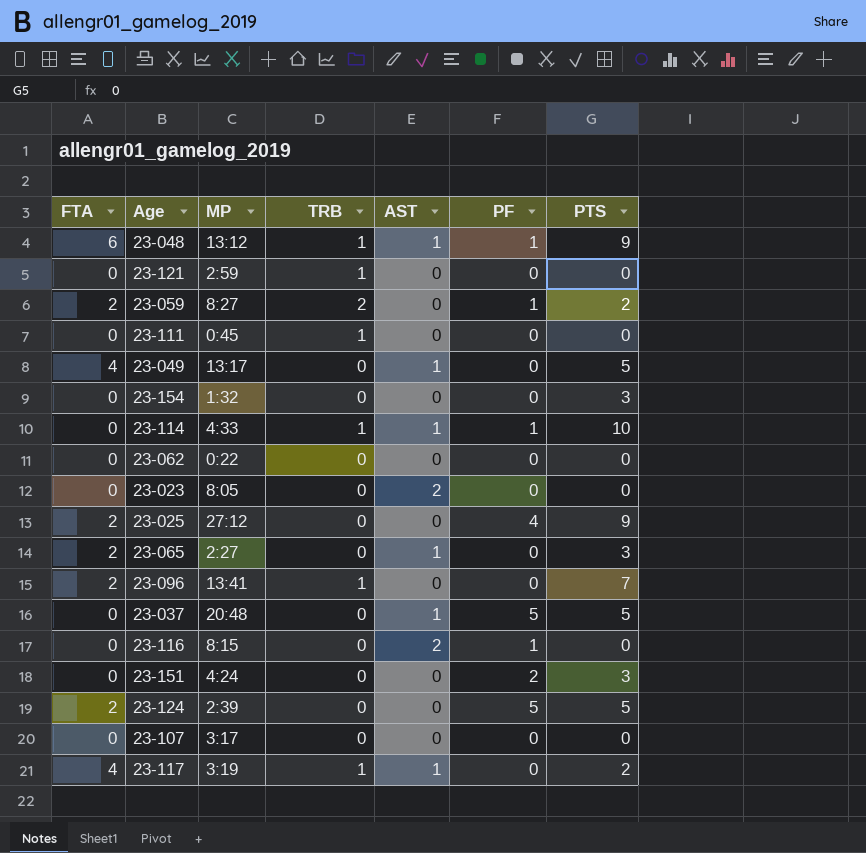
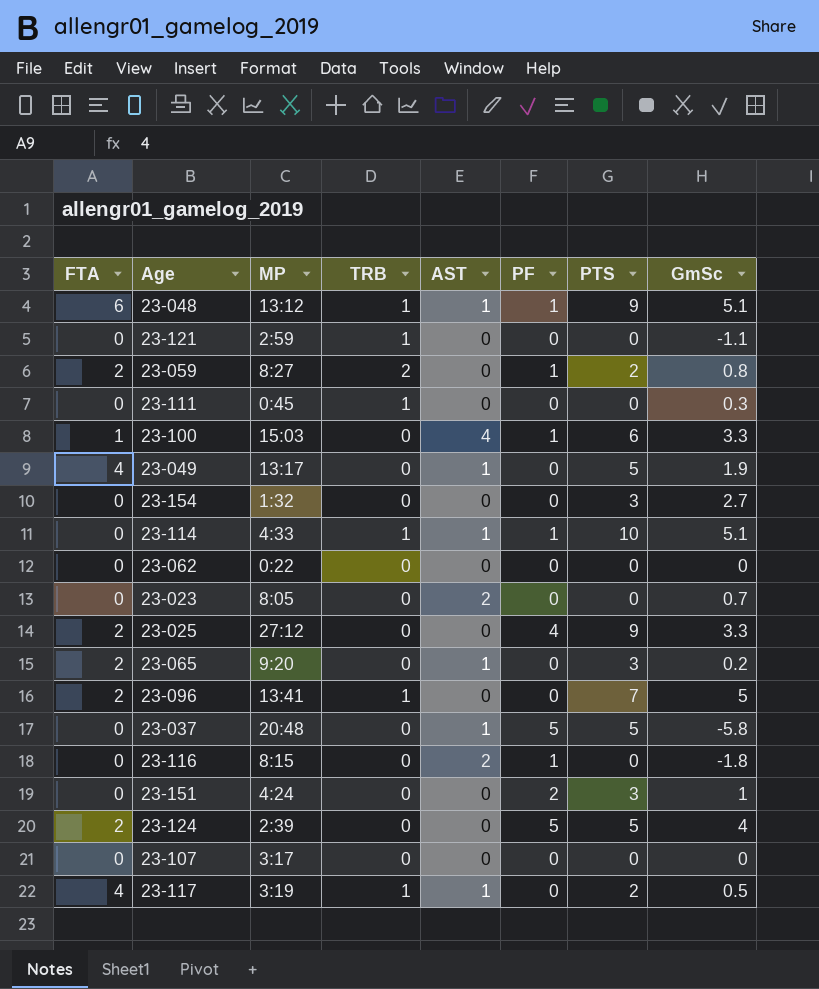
column GmSc | position: none -> 8
row 23-100: none -> 1 | 15:03 | 0 | 4 | 1 | 6 | 3.3
23-065 | MP: 2:27 -> 9:20

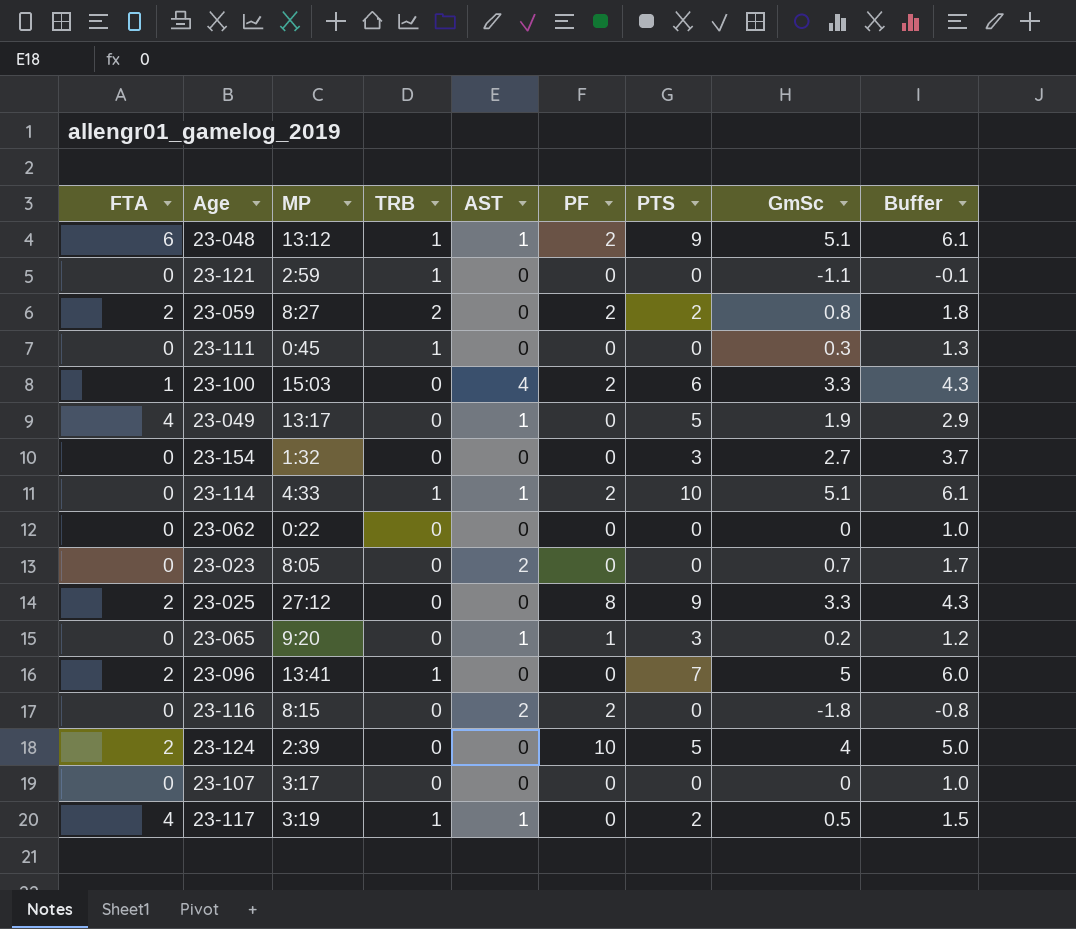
column Buffer | formula: none -> [GmSc] + 1
row 23-037: 0 | 20:48 | 0 | 1 | 5 | 5 | -5.8 -> none
row 23-151: 0 | 4:24 | 0 | 0 | 2 | 3 | 1 -> none
23-048 | PF: 1 -> 2
23-059 | PF: 1 -> 2
23-100 | PF: 1 -> 2
23-114 | PF: 1 -> 2
23-025 | PF: 4 -> 8
23-065 | FTA: 2 -> 0
23-065 | PF: 0 -> 1
23-116 | PF: 1 -> 2
23-124 | PF: 5 -> 10

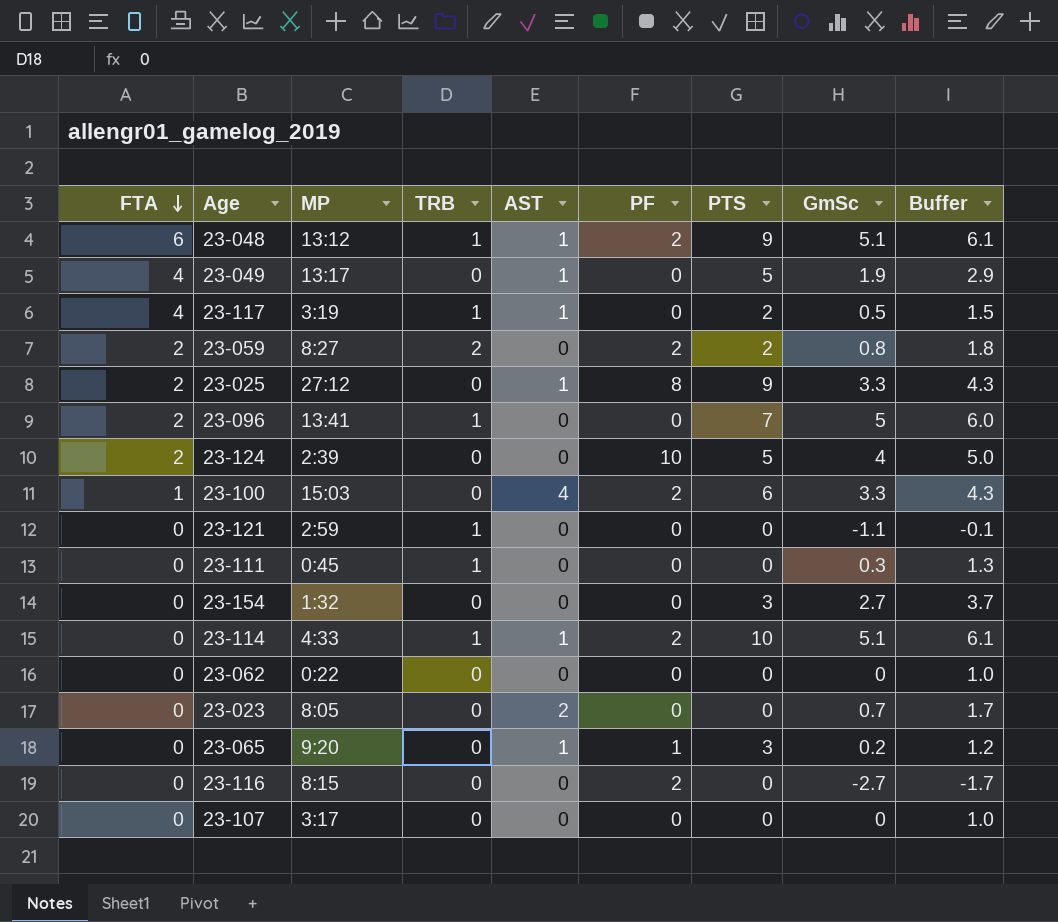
row order: none -> FTA descending
23-025 | AST: 0 -> 1
23-116 | AST: 2 -> 0
23-116 | GmSc: -1.8 -> -2.7
23-116 | Buffer: -0.8 -> -1.7

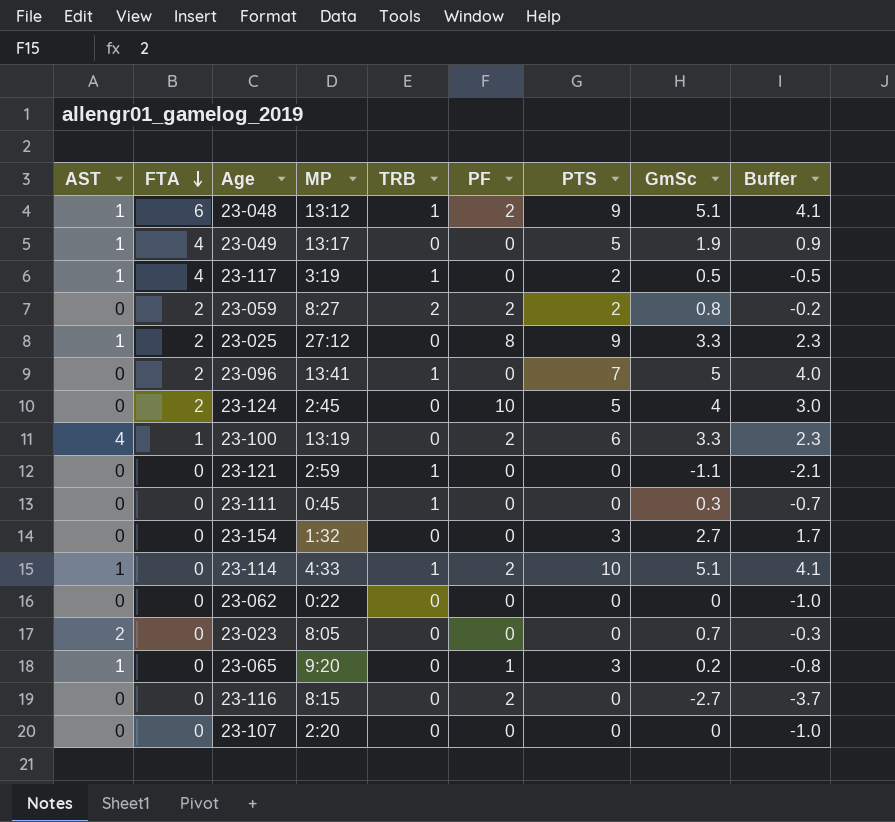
column AST | position: 5 -> 1
column Buffer | formula: [GmSc] + 1 -> [GmSc] - 1
23-124 | MP: 2:39 -> 2:45
23-100 | MP: 15:03 -> 13:19
23-107 | MP: 3:17 -> 2:20

